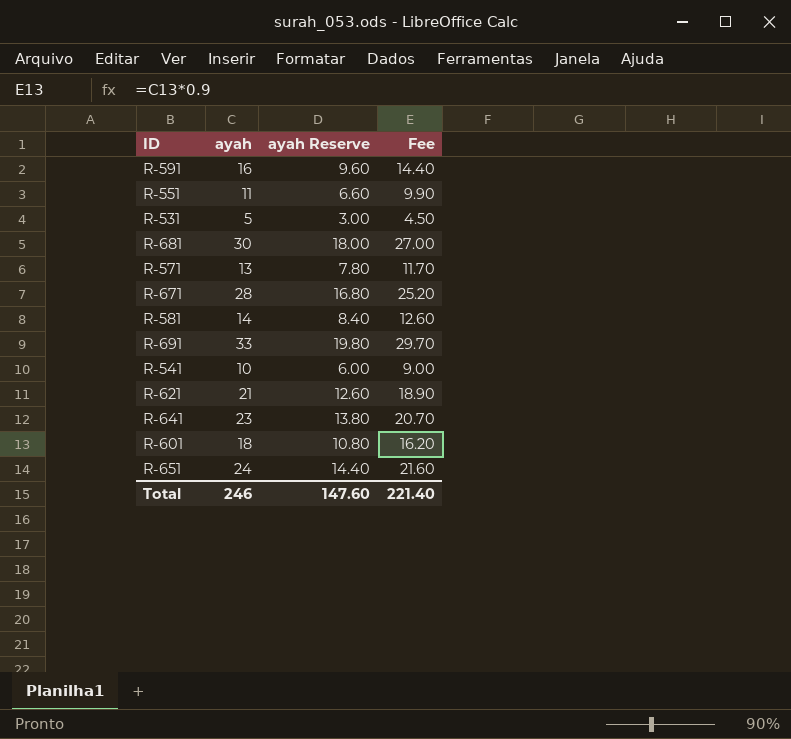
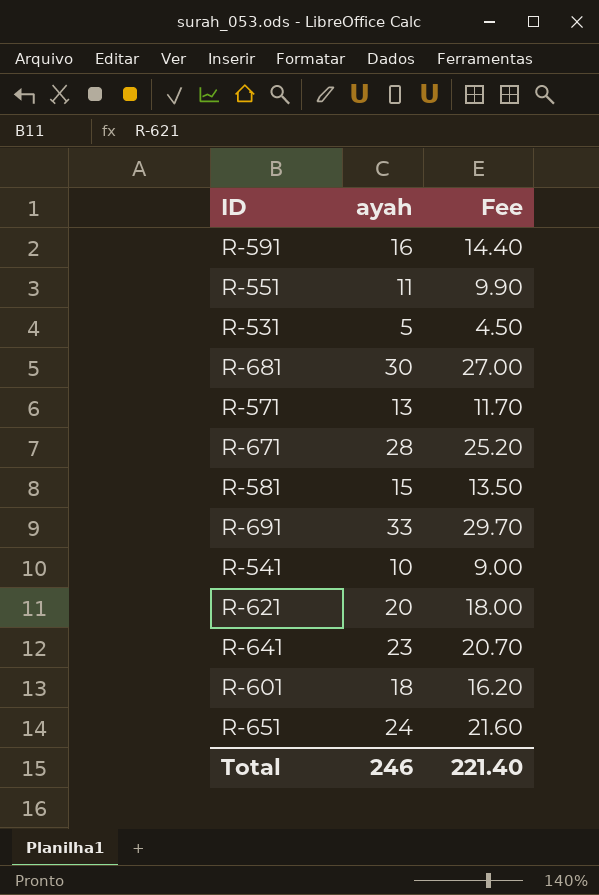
column ayah Reserve | formula: [ayah] * 0.6 -> none
R-581 | ayah: 14 -> 15
R-581 | Fee: 12.60 -> 13.50
R-621 | ayah: 21 -> 20
R-621 | Fee: 18.90 -> 18.00

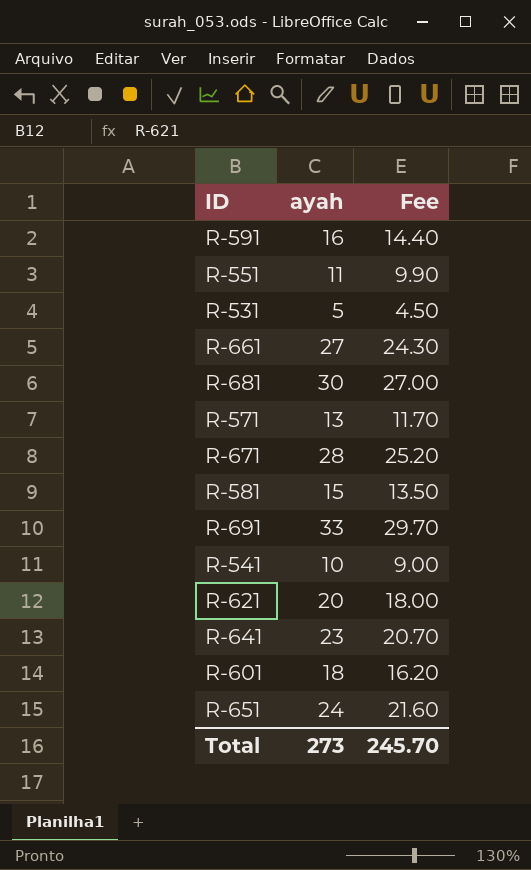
row R-661: none -> 27 | 24.30
Total | ayah: 246 -> 273
Total | Fee: 221.40 -> 245.70

